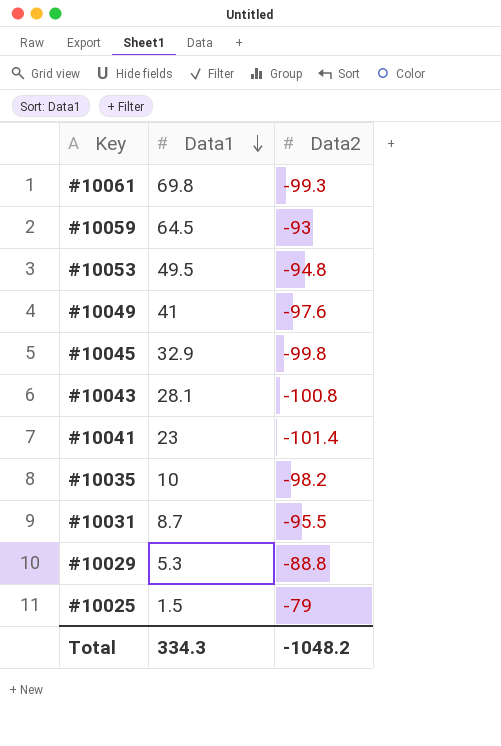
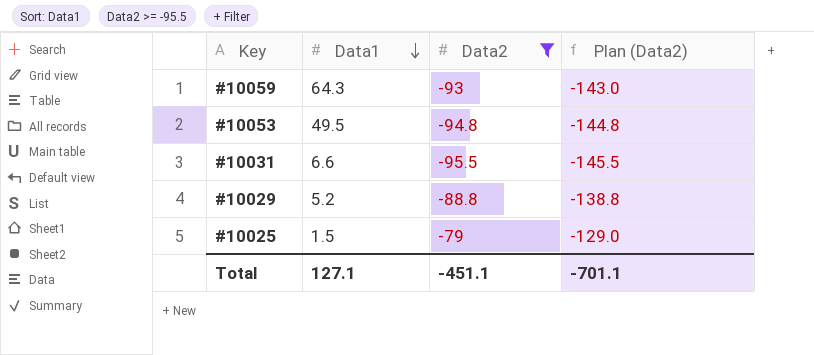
filter: none -> Data2 >= -95.5
column Plan (Data2) | formula: none -> [Data2] - 50
#10059 | Data1: 64.5 -> 64.3
#10031 | Data1: 8.7 -> 6.6
#10029 | Data1: 5.3 -> 5.2
Total | Data1: 334.3 -> 127.1
Total | Data2: -1048.2 -> -451.1

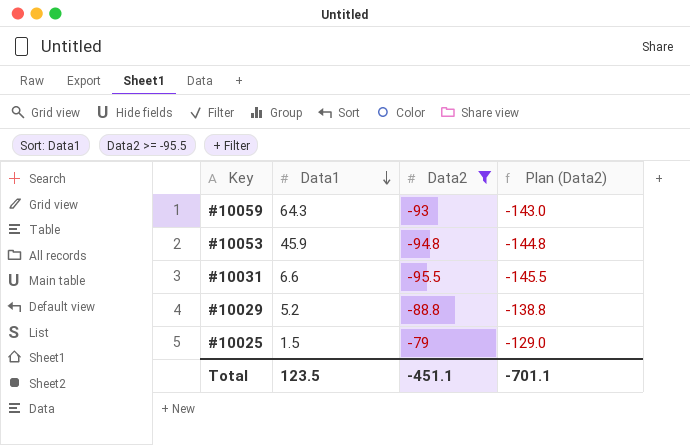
#10053 | Data1: 49.5 -> 45.9
Total | Data1: 127.1 -> 123.5

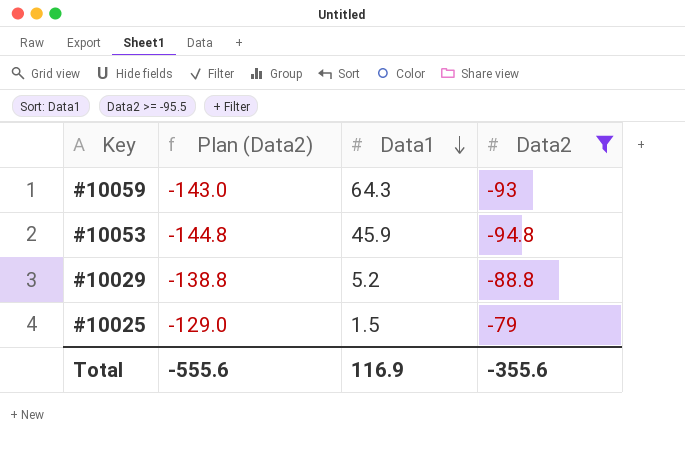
column Plan (Data2) | position: 4 -> 2
row #10031: 6.6 | -95.5 | -145.5 -> none
Total | Plan (Data2): -701.1 -> -555.6
Total | Data1: 123.5 -> 116.9
Total | Data2: -451.1 -> -355.6

